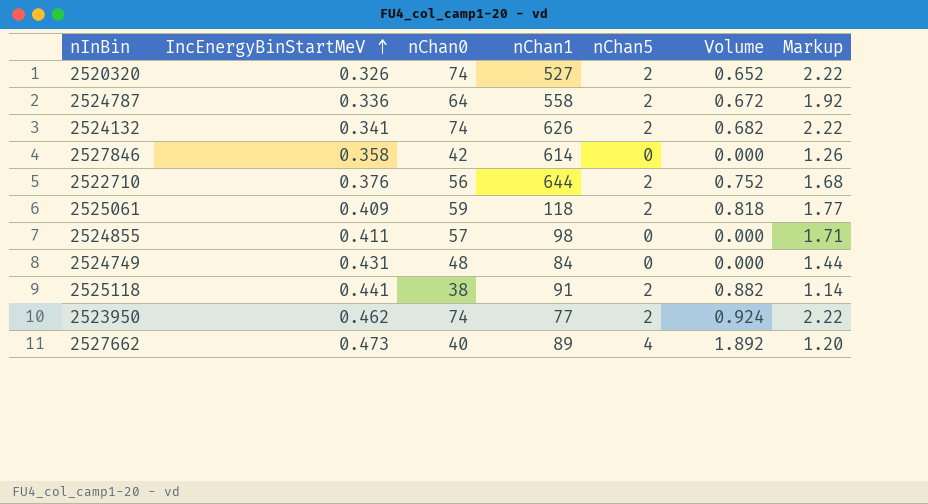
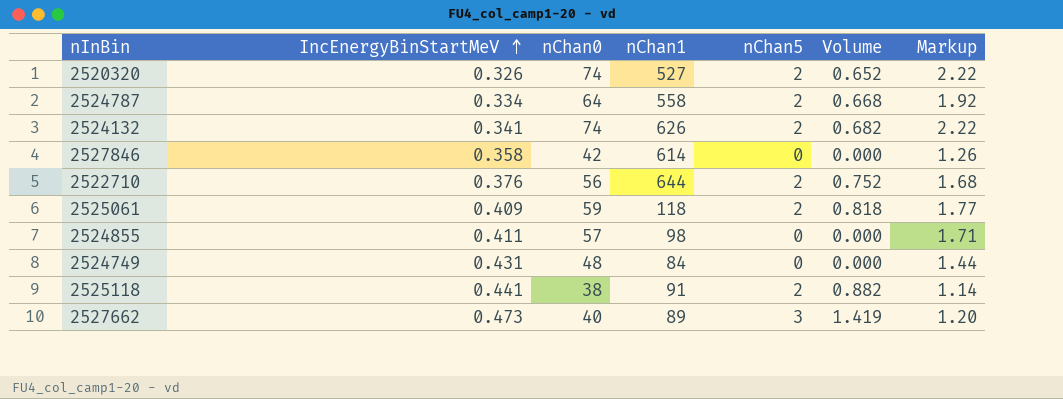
row 2523950: 0.462 | 74 | 77 | 2 | 0.924 | 2.22 -> none
2524787 | IncEnergyBinStartMeV: 0.336 -> 0.334
2524787 | Volume: 0.672 -> 0.668
2527662 | nChan5: 4 -> 3
2527662 | Volume: 1.892 -> 1.419

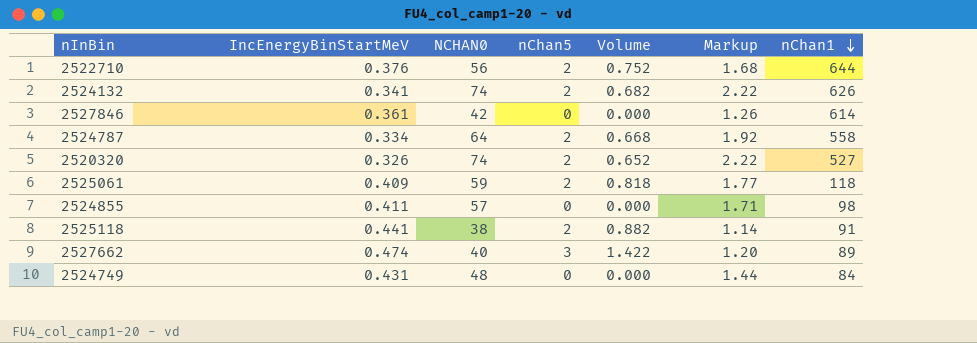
row order: IncEnergyBinStartMeV ascending -> nChan1 descending
column name: nChan0 -> NCHAN0
column nChan1 | position: 4 -> 7
2527846 | IncEnergyBinStartMeV: 0.358 -> 0.361
2527662 | IncEnergyBinStartMeV: 0.473 -> 0.474
2527662 | Volume: 1.419 -> 1.422

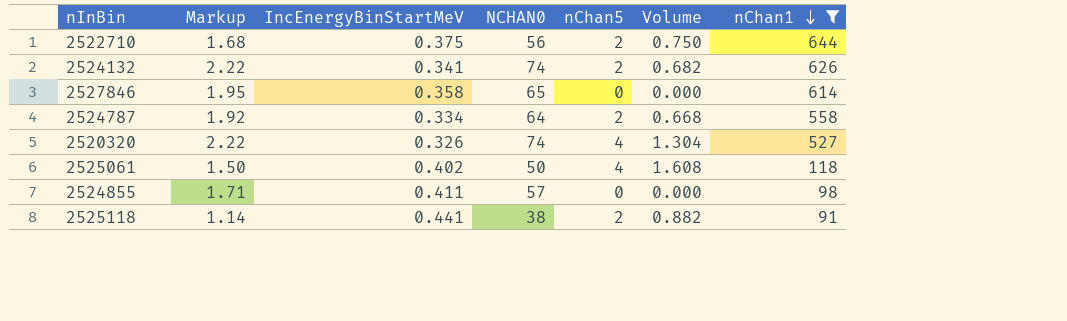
filter: none -> nChan1 >= 91
column Markup | position: 6 -> 2
2522710 | IncEnergyBinStartMeV: 0.376 -> 0.375
2522710 | Volume: 0.752 -> 0.750
2527846 | Markup: 1.26 -> 1.95
2527846 | IncEnergyBinStartMeV: 0.361 -> 0.358
2527846 | NCHAN0: 42 -> 65
2520320 | nChan5: 2 -> 4
2520320 | Volume: 0.652 -> 1.304
2525061 | Markup: 1.77 -> 1.50
2525061 | IncEnergyBinStartMeV: 0.409 -> 0.402
2525061 | NCHAN0: 59 -> 50
2525061 | nChan5: 2 -> 4
2525061 | Volume: 0.818 -> 1.608

